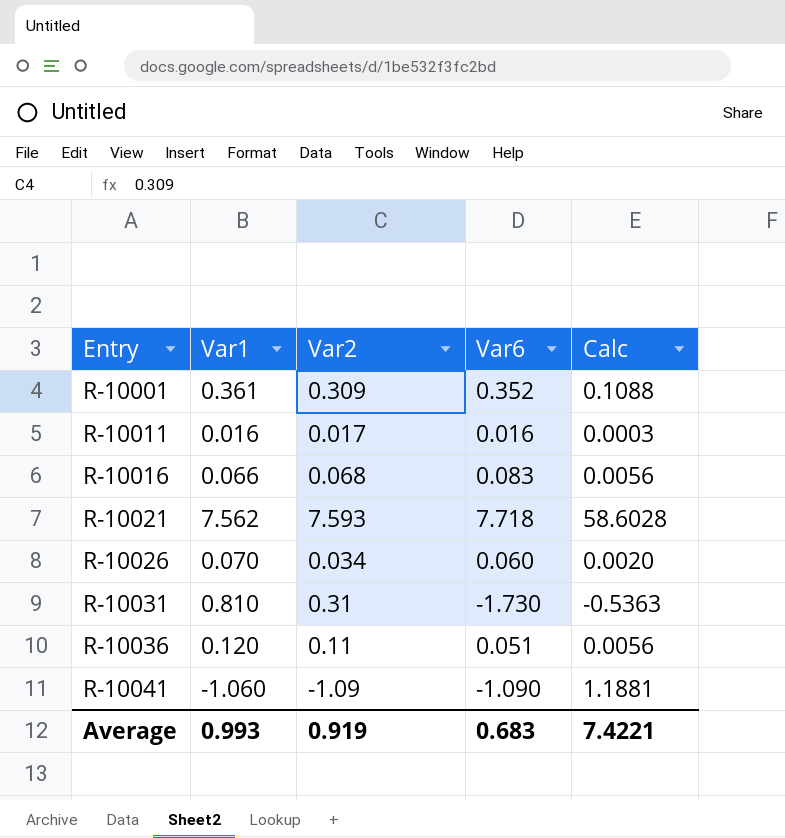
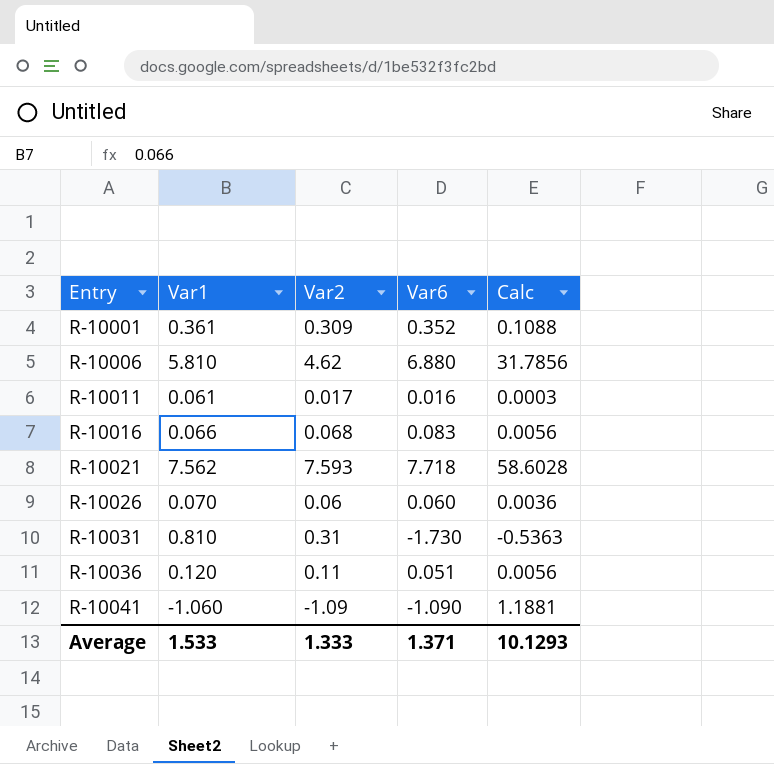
row R-10006: none -> 5.810 | 4.62 | 6.880 | 31.7856
R-10011 | Var1: 0.016 -> 0.061
R-10026 | Var2: 0.034 -> 0.06
R-10026 | Calc: 0.0020 -> 0.0036
Average | Var1: 0.993 -> 1.533
Average | Var2: 0.919 -> 1.333
Average | Var6: 0.683 -> 1.371
Average | Calc: 7.4221 -> 10.1293

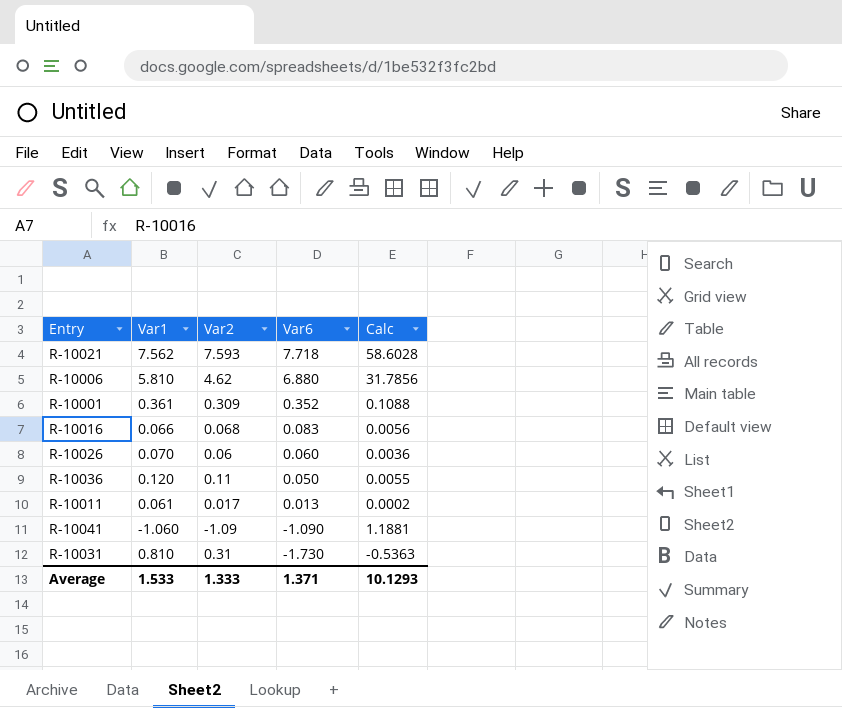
row order: Entry ascending -> Var6 descending
R-10036 | Var6: 0.051 -> 0.050
R-10036 | Calc: 0.0056 -> 0.0055
R-10011 | Var6: 0.016 -> 0.013
R-10011 | Calc: 0.0003 -> 0.0002

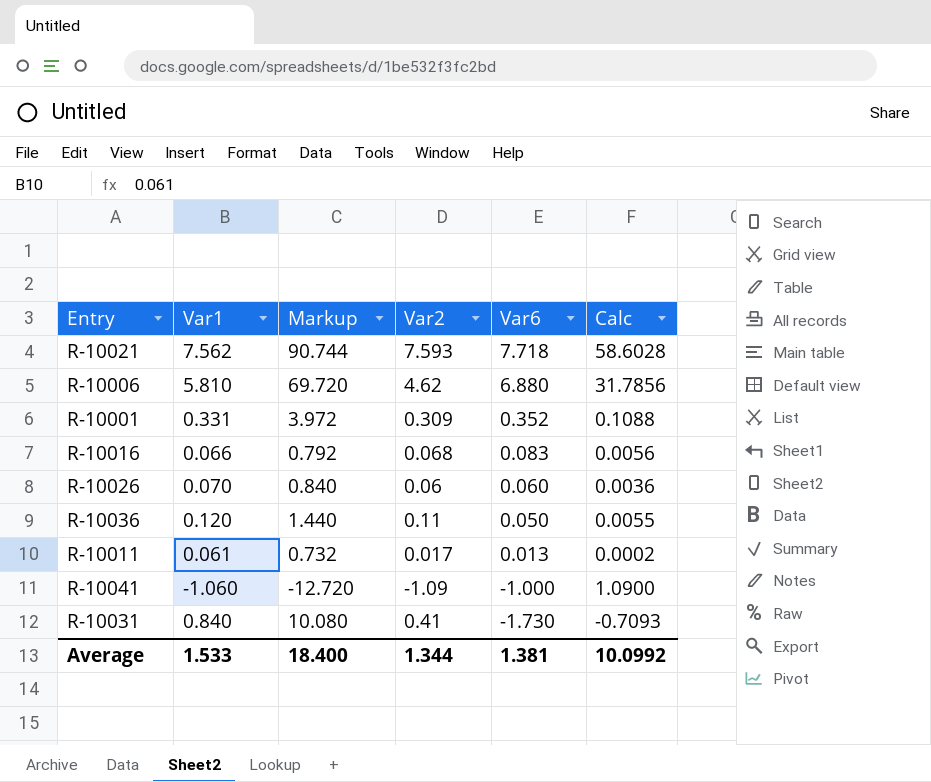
column Markup | formula: none -> [Var1] * 12
R-10001 | Var1: 0.361 -> 0.331
R-10041 | Var6: -1.090 -> -1.000
R-10041 | Calc: 1.1881 -> 1.0900
R-10031 | Var1: 0.810 -> 0.840
R-10031 | Var2: 0.31 -> 0.41
R-10031 | Calc: -0.5363 -> -0.7093
Average | Var2: 1.333 -> 1.344
Average | Var6: 1.371 -> 1.381
Average | Calc: 10.1293 -> 10.0992

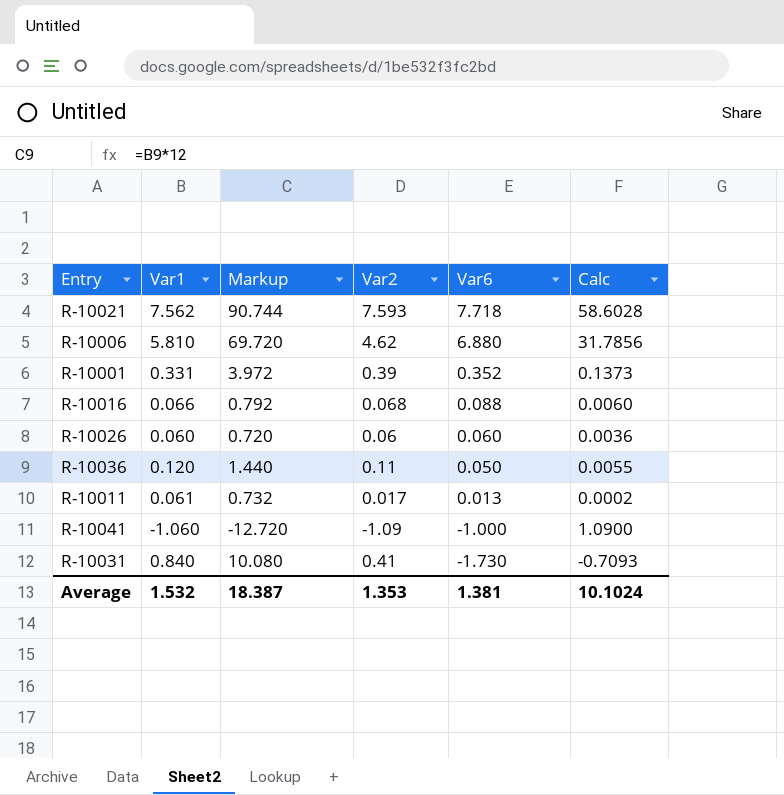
R-10001 | Var2: 0.309 -> 0.39
R-10001 | Calc: 0.1088 -> 0.1373
R-10016 | Var6: 0.083 -> 0.088
R-10016 | Calc: 0.0056 -> 0.0060
R-10026 | Var1: 0.070 -> 0.060
R-10026 | Markup: 0.840 -> 0.720
Average | Var1: 1.533 -> 1.532
Average | Markup: 18.400 -> 18.387
Average | Var2: 1.344 -> 1.353
Average | Calc: 10.0992 -> 10.1024

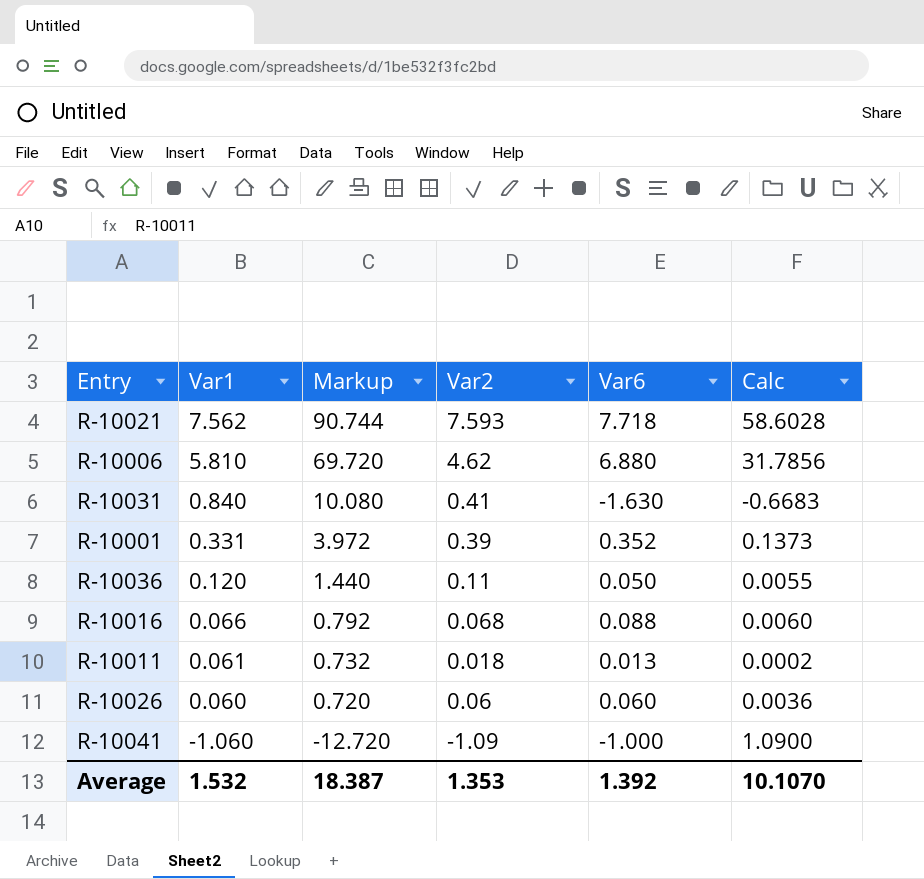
row order: Var6 descending -> Var1 descending
R-10031 | Var6: -1.730 -> -1.630
R-10031 | Calc: -0.7093 -> -0.6683
R-10011 | Var2: 0.017 -> 0.018
Average | Var6: 1.381 -> 1.392
Average | Calc: 10.1024 -> 10.1070

